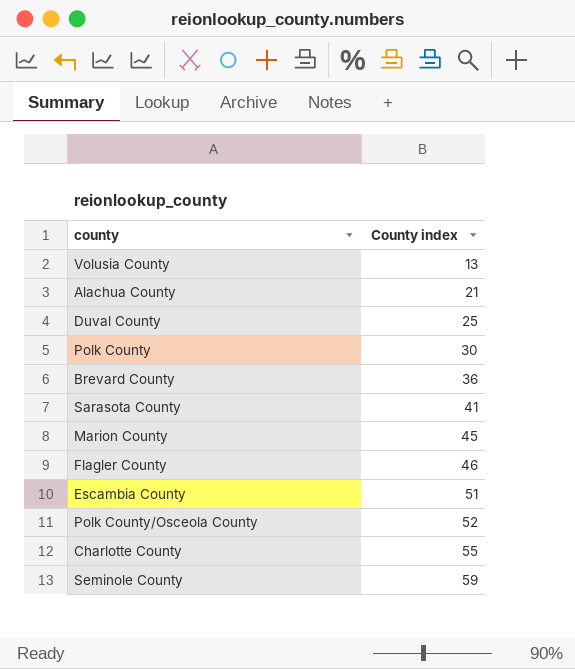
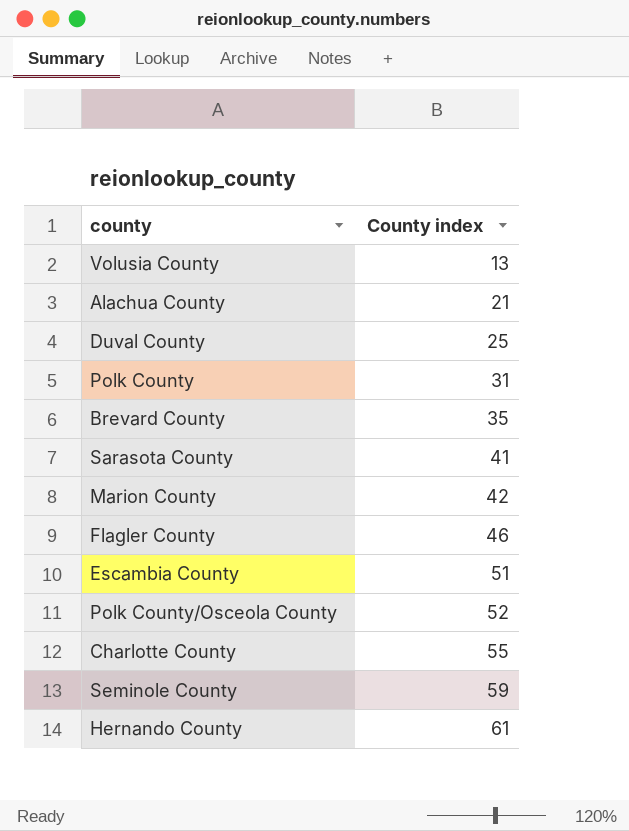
Polk County | County index: 30 -> 31
Brevard County | County index: 36 -> 35
Marion County | County index: 45 -> 42
row Hernando County: none -> 61

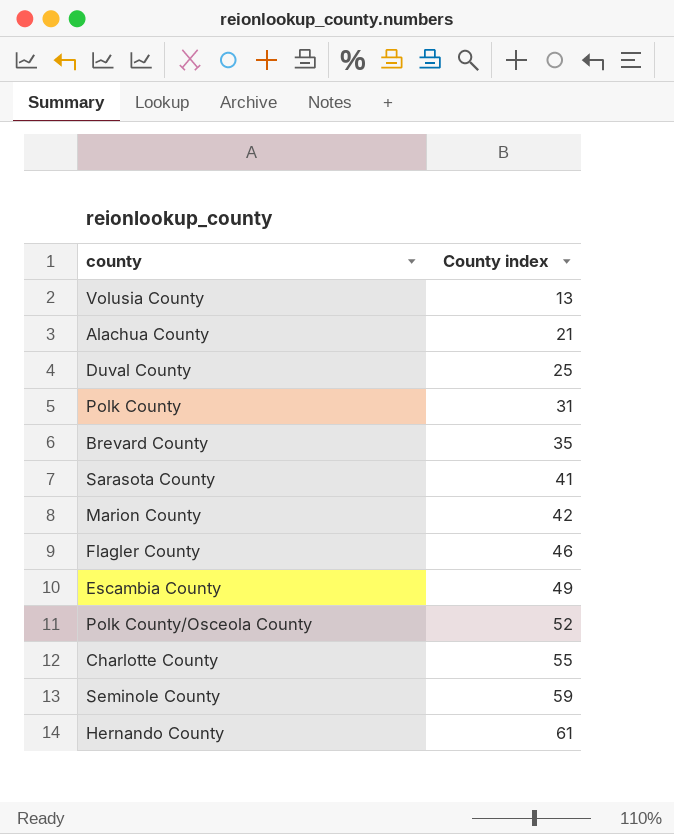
Escambia County | County index: 51 -> 49

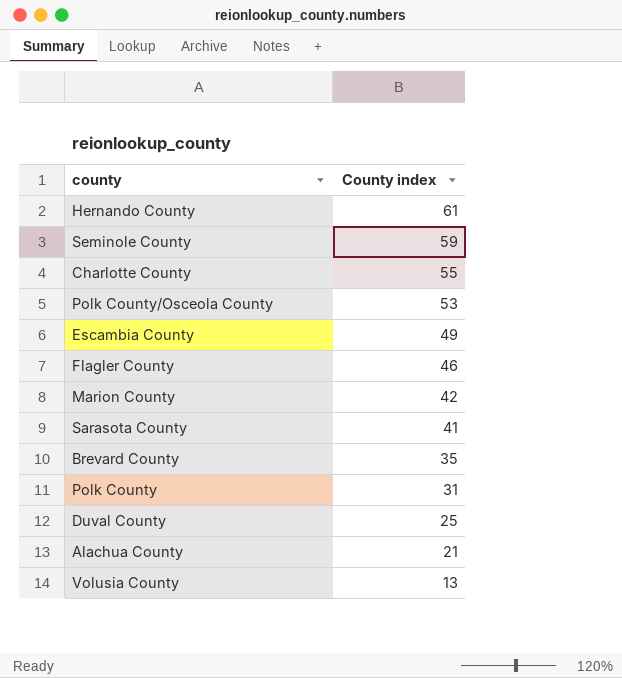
row order: County index ascending -> County index descending
Polk County/Osceola County | County index: 52 -> 53

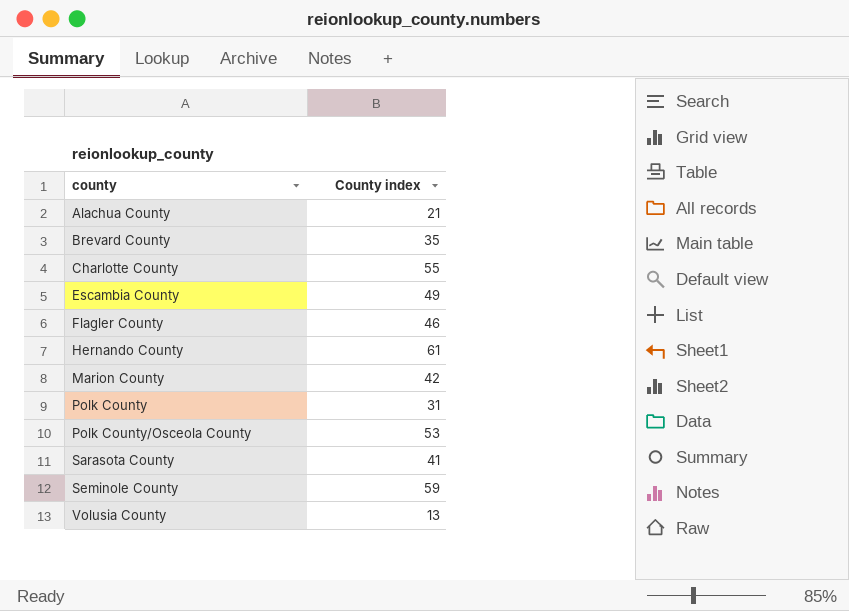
row order: County index descending -> county ascending
row Duval County: 25 -> none

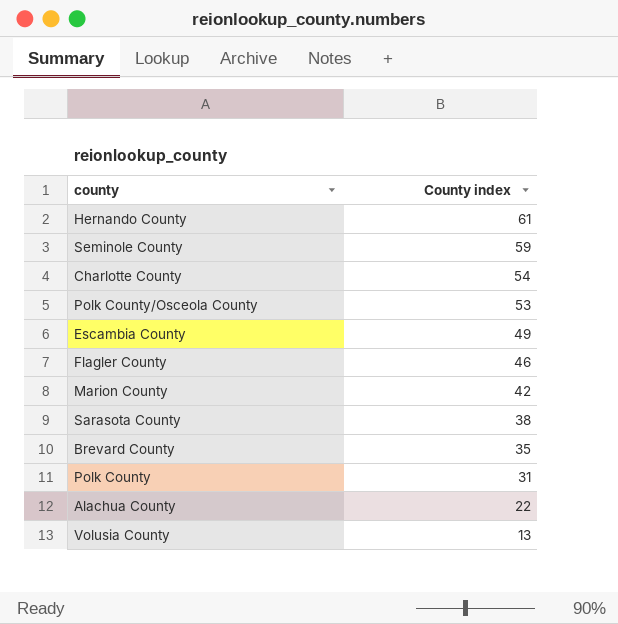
row order: county ascending -> County index descending
Charlotte County | County index: 55 -> 54
Sarasota County | County index: 41 -> 38
Alachua County | County index: 21 -> 22

